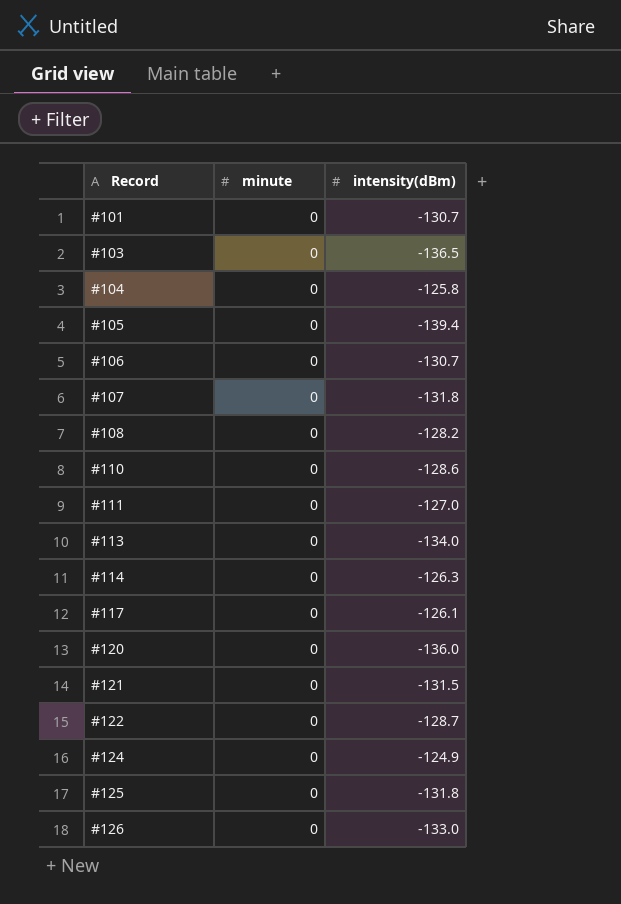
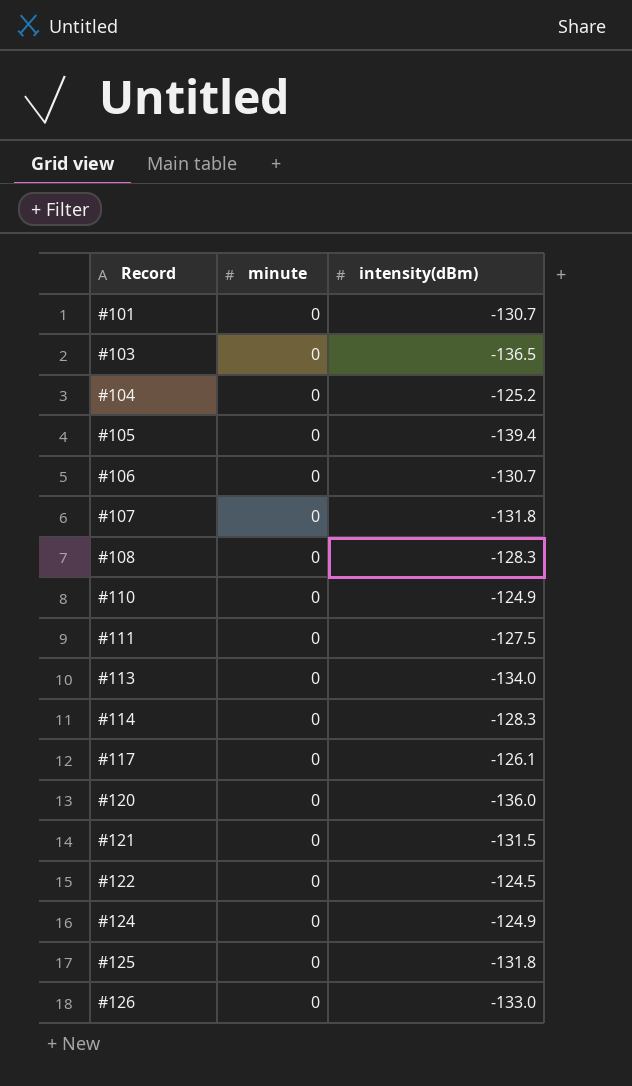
#104 | intensity(dBm): -125.8 -> -125.2
#108 | intensity(dBm): -128.2 -> -128.3
#110 | intensity(dBm): -128.6 -> -124.9
#111 | intensity(dBm): -127.0 -> -127.5
#114 | intensity(dBm): -126.3 -> -128.3
#122 | intensity(dBm): -128.7 -> -124.5

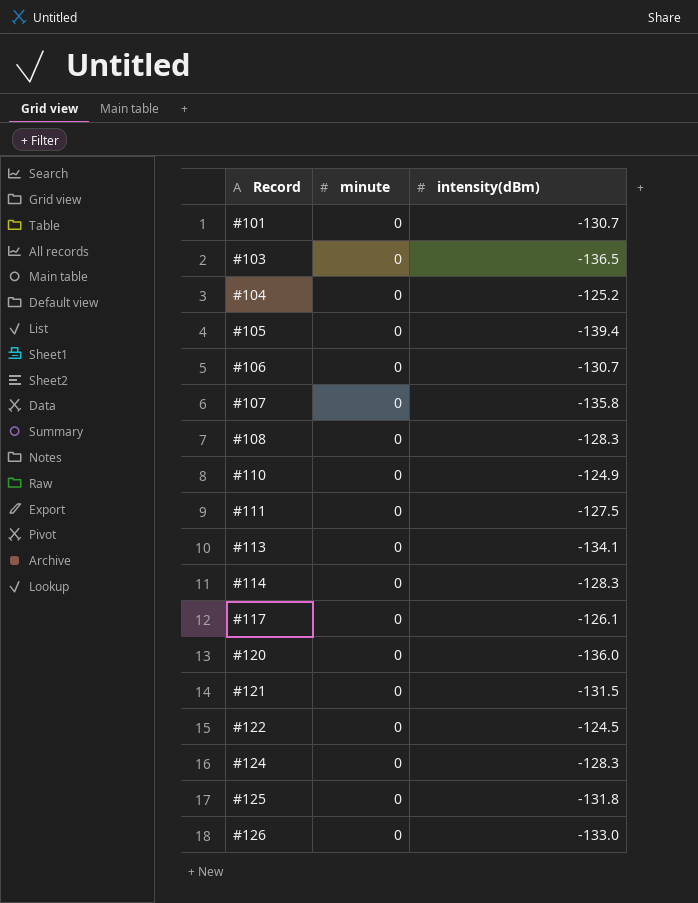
#107 | intensity(dBm): -131.8 -> -135.8
#113 | intensity(dBm): -134.0 -> -134.1
#124 | intensity(dBm): -124.9 -> -128.3

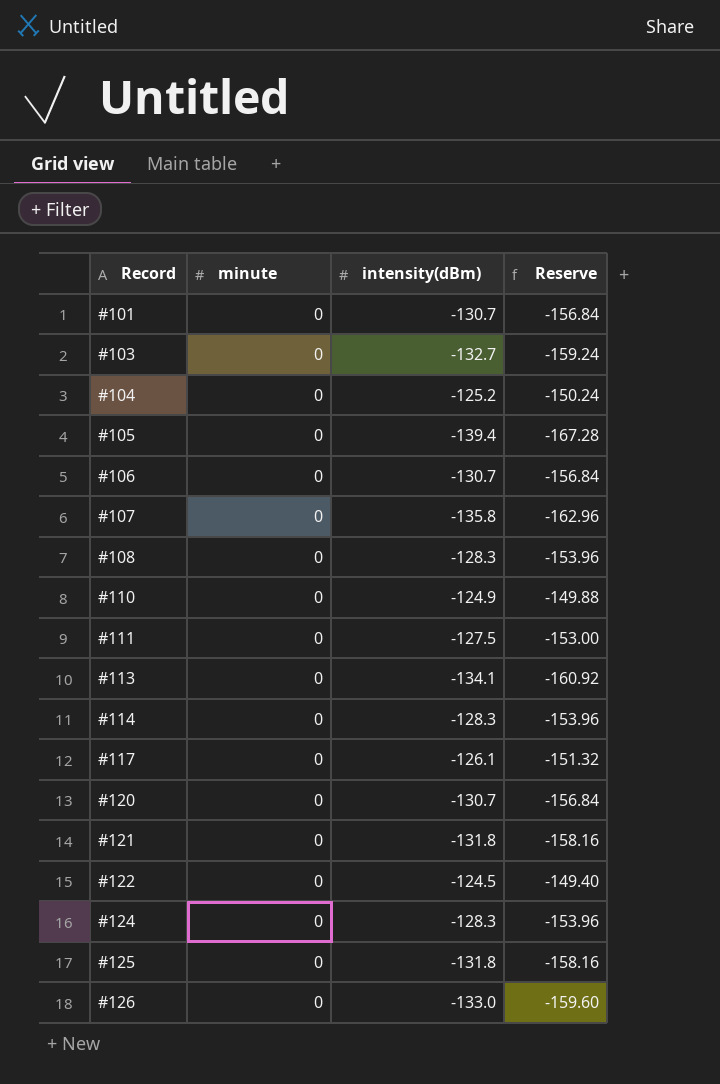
column Reserve | formula: none -> [intensity(dBm)] * 1.2
#103 | intensity(dBm): -136.5 -> -132.7
#120 | intensity(dBm): -136.0 -> -130.7
#121 | intensity(dBm): -131.5 -> -131.8

